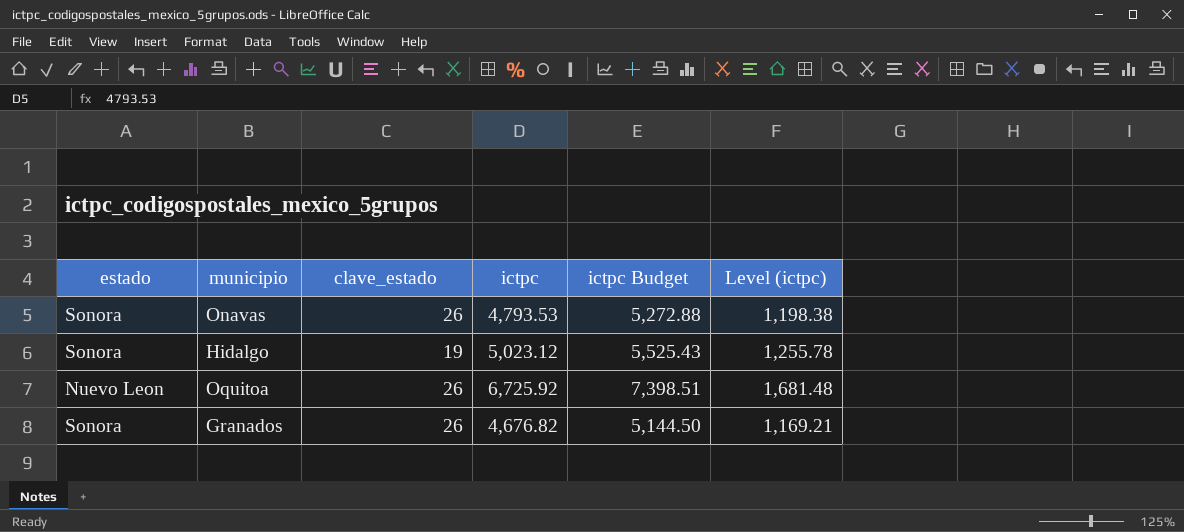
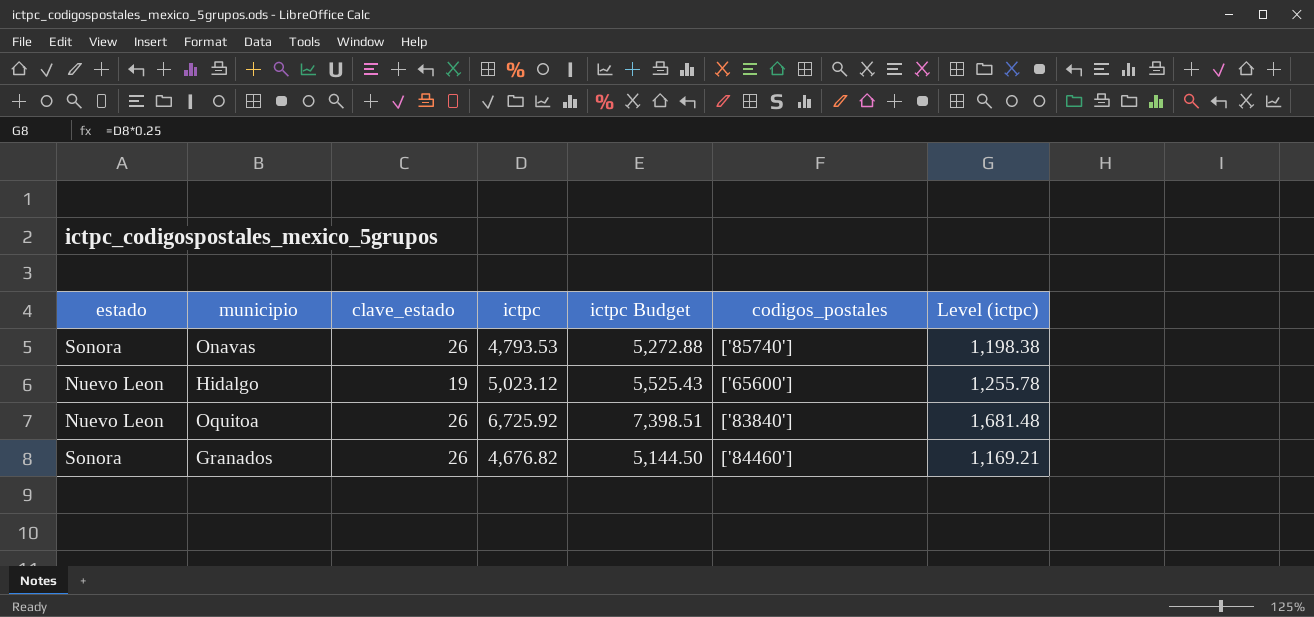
column codigos_postales | position: none -> 6
Hidalgo | estado: Sonora -> Nuevo Leon

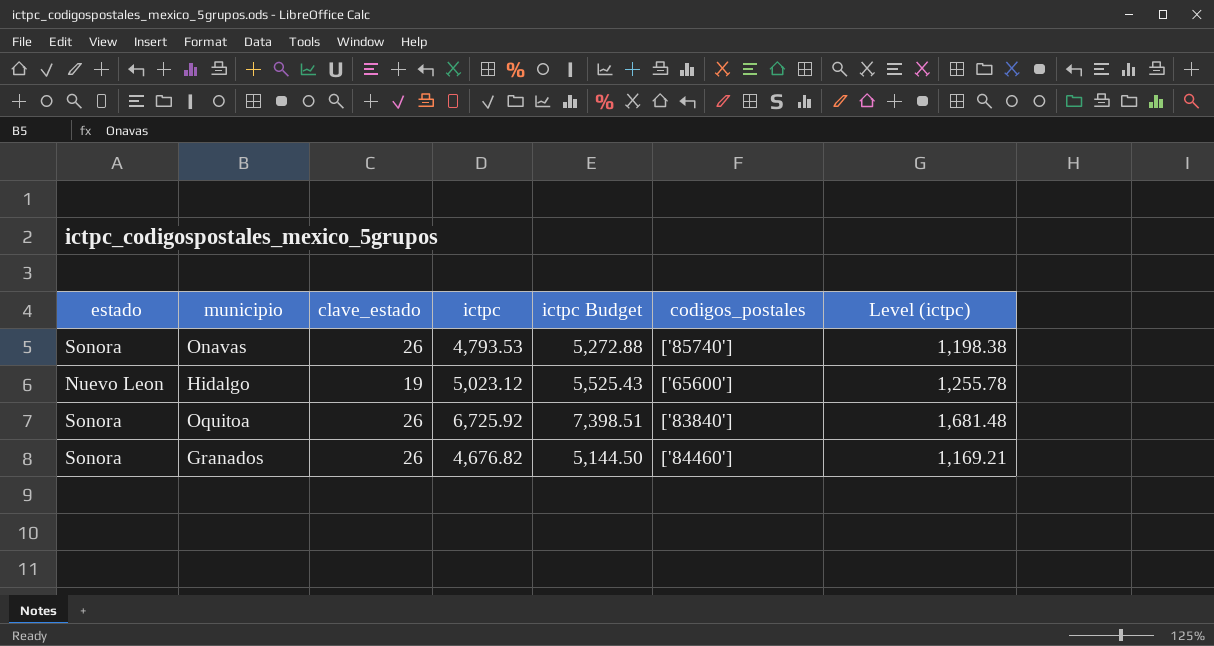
Oquitoa | estado: Nuevo Leon -> Sonora

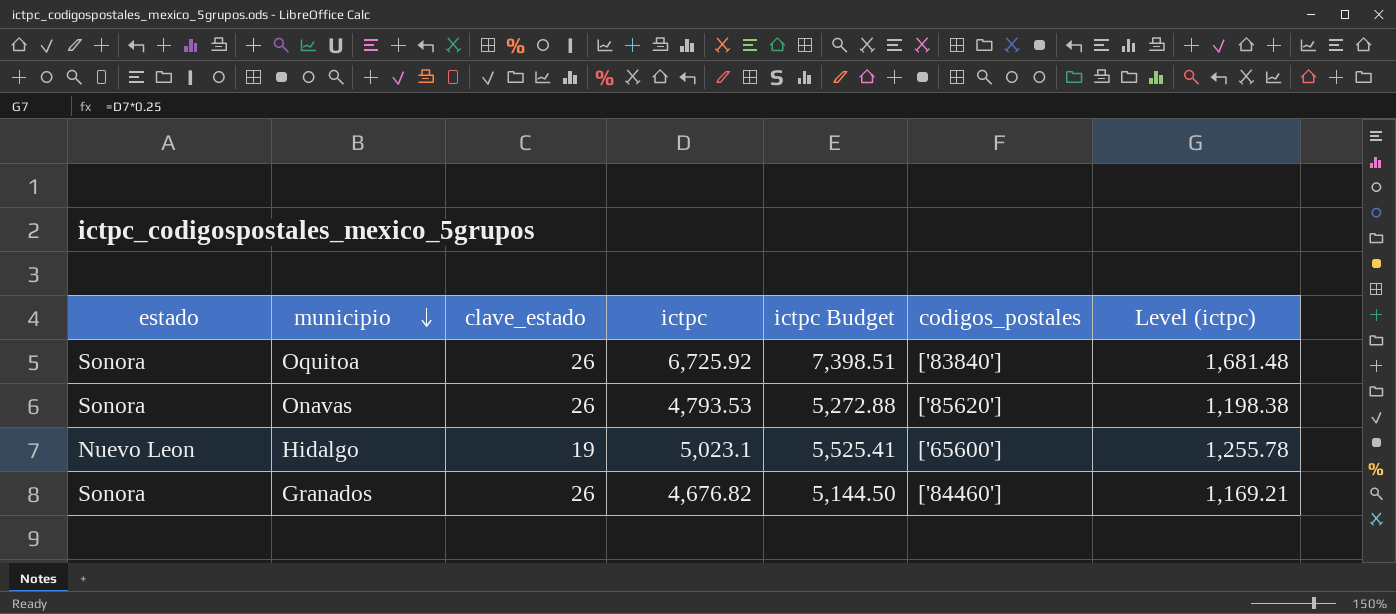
row order: none -> municipio descending
Onavas | codigos_postales: ['85740'] -> ['85620']
Hidalgo | ictpc: 5,023.12 -> 5,023.1
Hidalgo | ictpc Budget: 5,525.43 -> 5,525.41

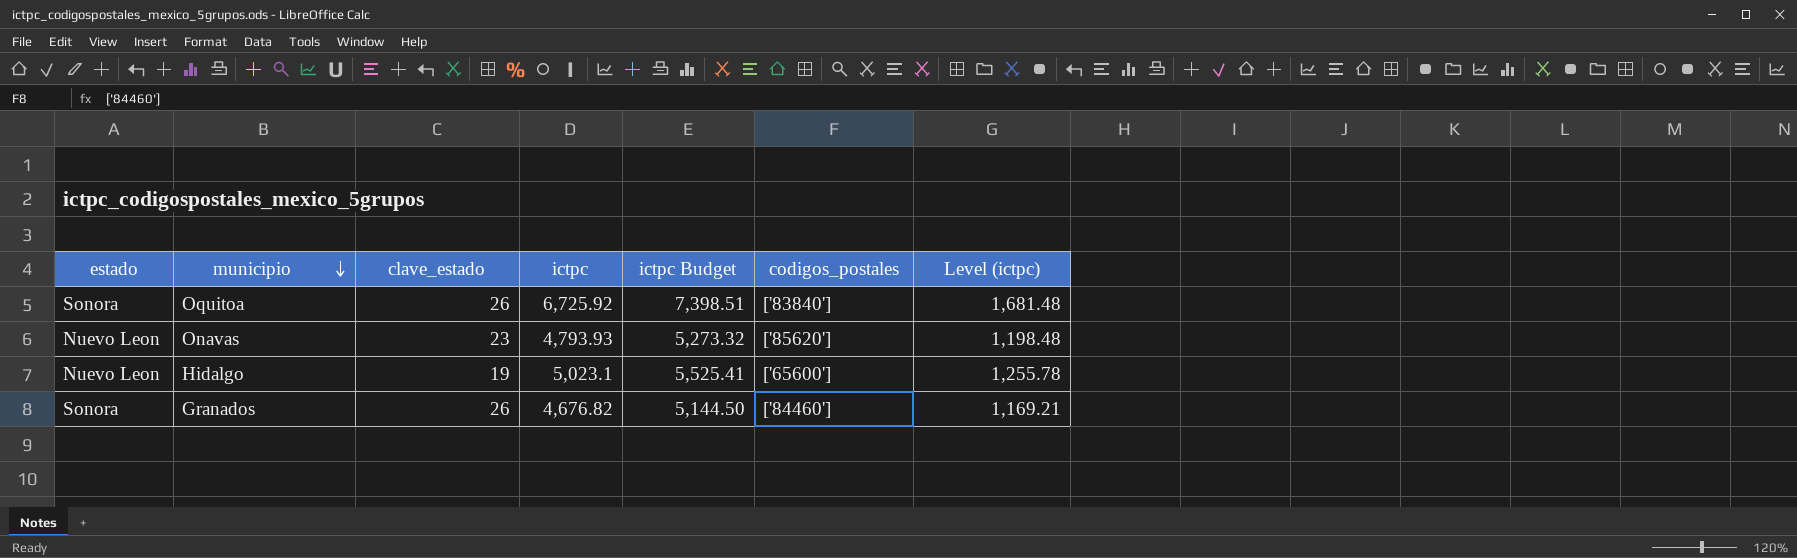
Onavas | estado: Sonora -> Nuevo Leon
Onavas | clave_estado: 26 -> 23
Onavas | ictpc: 4,793.53 -> 4,793.93
Onavas | ictpc Budget: 5,272.88 -> 5,273.32
Onavas | Level (ictpc): 1,198.38 -> 1,198.48

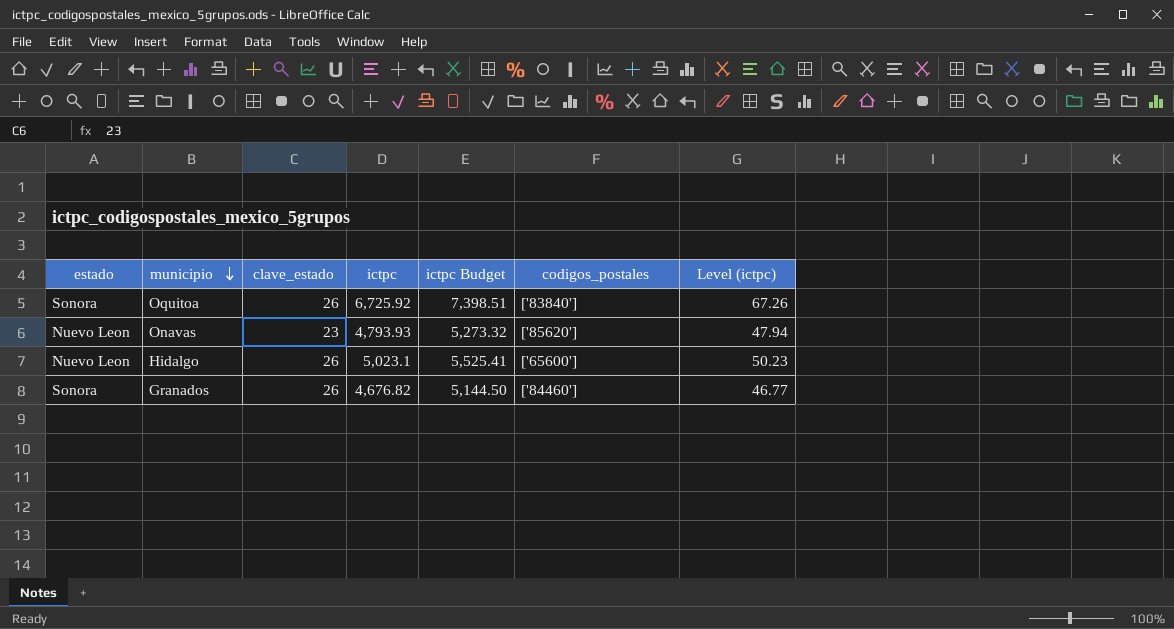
column Level (ictpc) | formula: [ictpc] * 0.25 -> [ictpc] * 0.01
Hidalgo | clave_estado: 19 -> 26

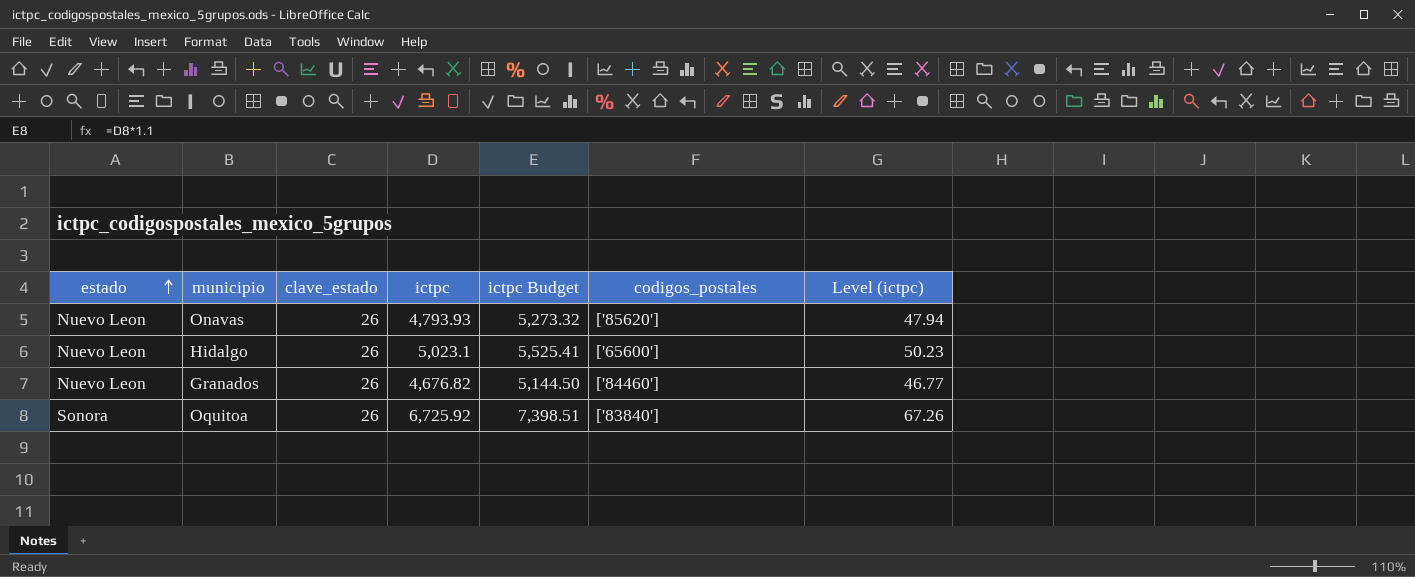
row order: municipio descending -> estado ascending
Onavas | clave_estado: 23 -> 26
Granados | estado: Sonora -> Nuevo Leon

